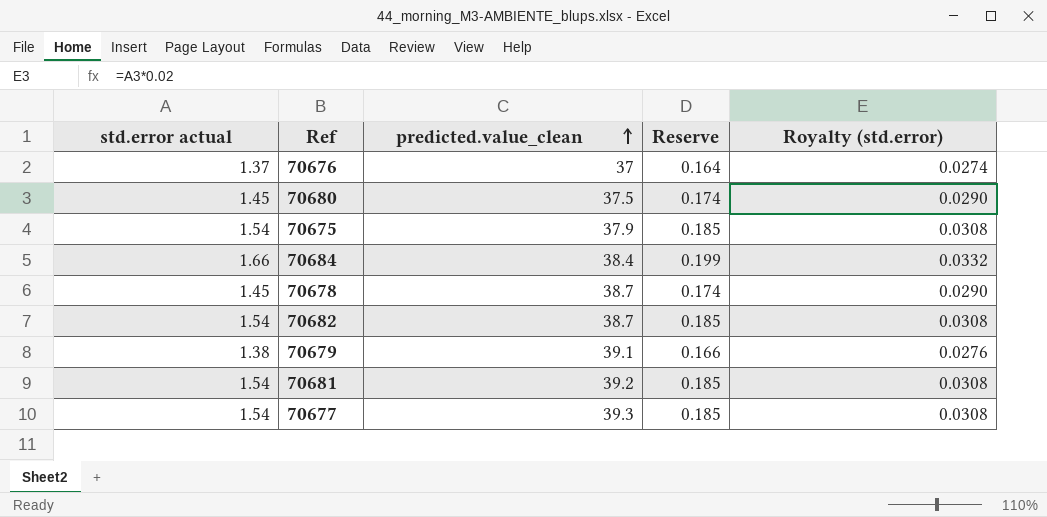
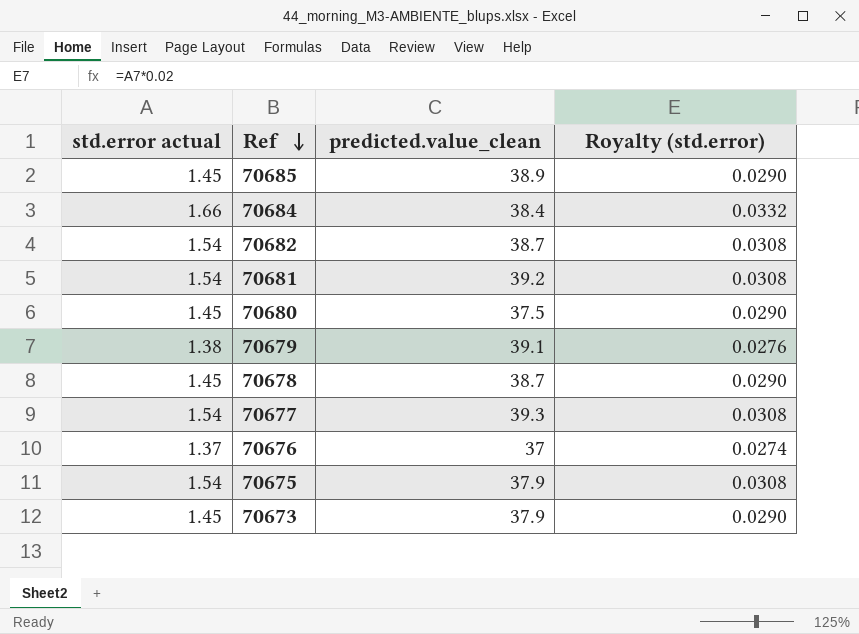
row order: predicted.value_clean ascending -> Ref descending
column Reserve | formula: [std.error actual] * 0.12 -> none
row 70685: none -> 1.45 | 38.9 | 0.0290
row 70673: none -> 1.45 | 37.9 | 0.0290

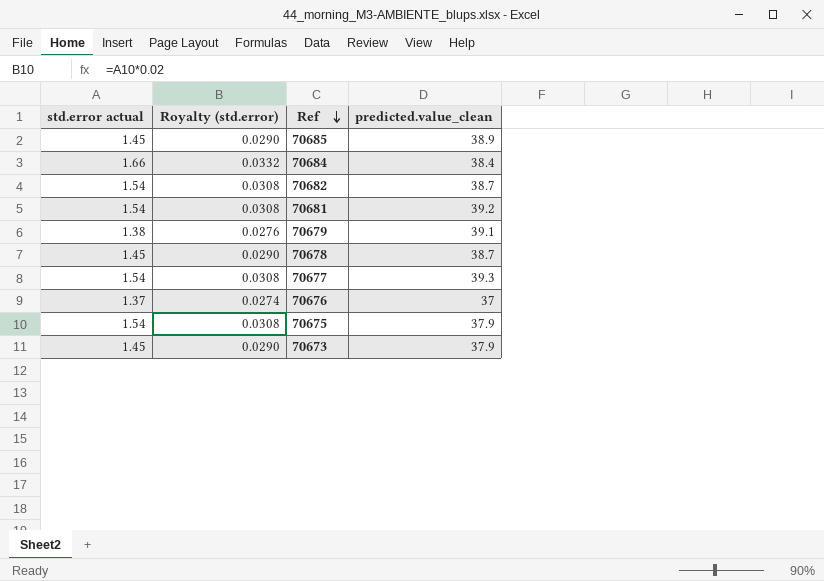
column Royalty (std.error) | position: 4 -> 2
row 70680: 1.45 | 37.5 | 0.0290 -> none

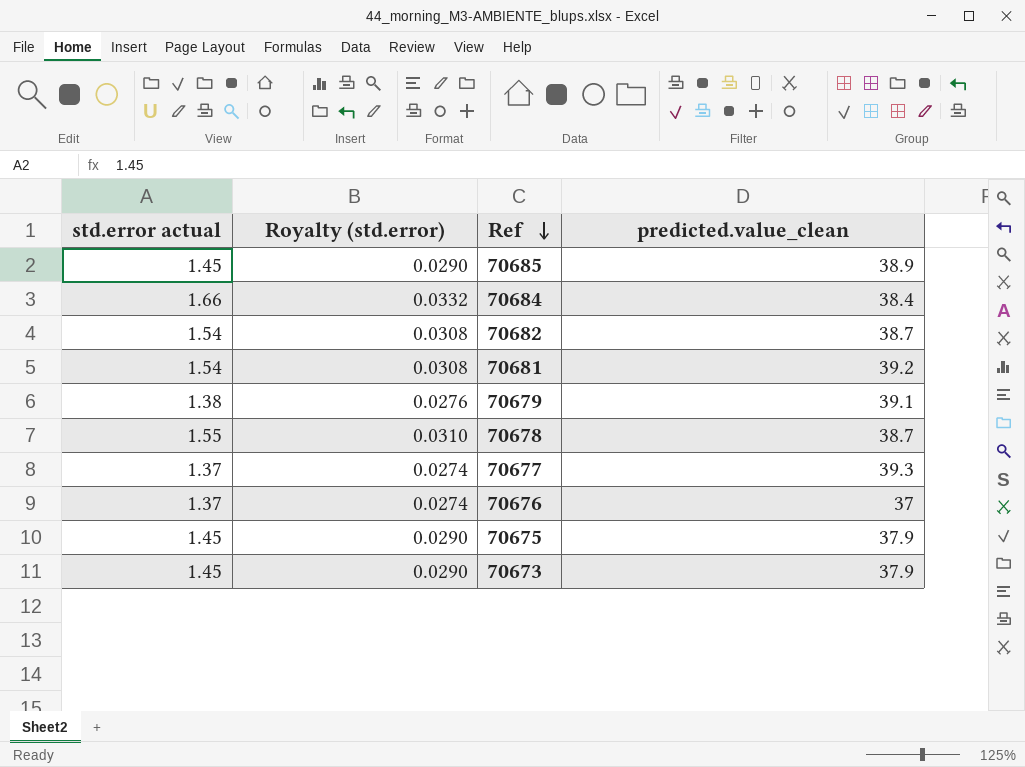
70678 | std.error actual: 1.45 -> 1.55
70678 | Royalty (std.error): 0.0290 -> 0.0310
70677 | std.error actual: 1.54 -> 1.37
70677 | Royalty (std.error): 0.0308 -> 0.0274
70675 | std.error actual: 1.54 -> 1.45
70675 | Royalty (std.error): 0.0308 -> 0.0290

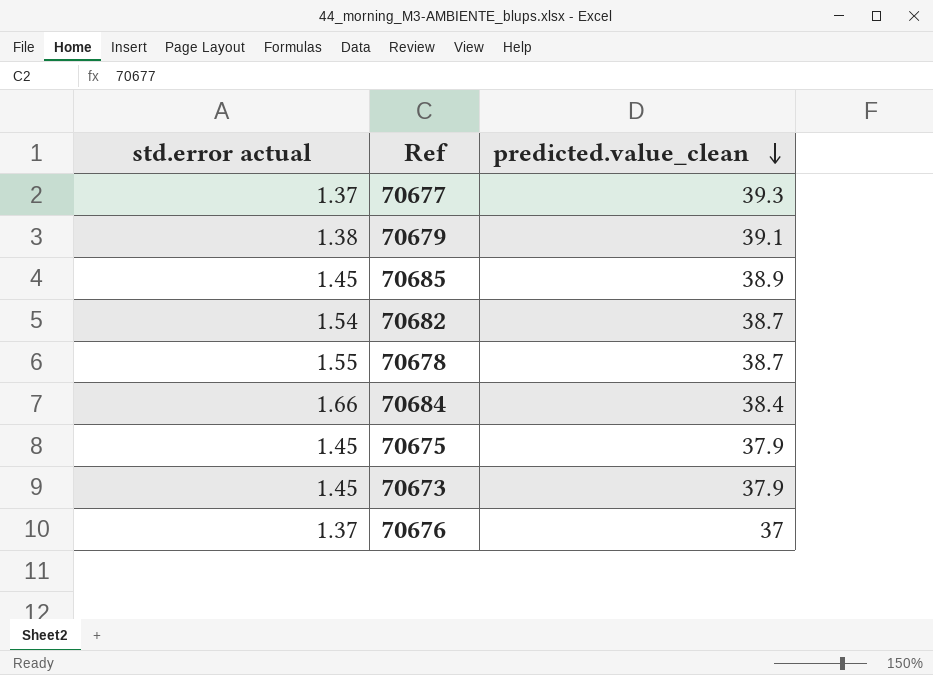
row order: Ref descending -> predicted.value_clean descending
column Royalty (std.error) | formula: [std.error actual] * 0.02 -> none
row 70681: 1.54 | 0.0308 | 39.2 -> none

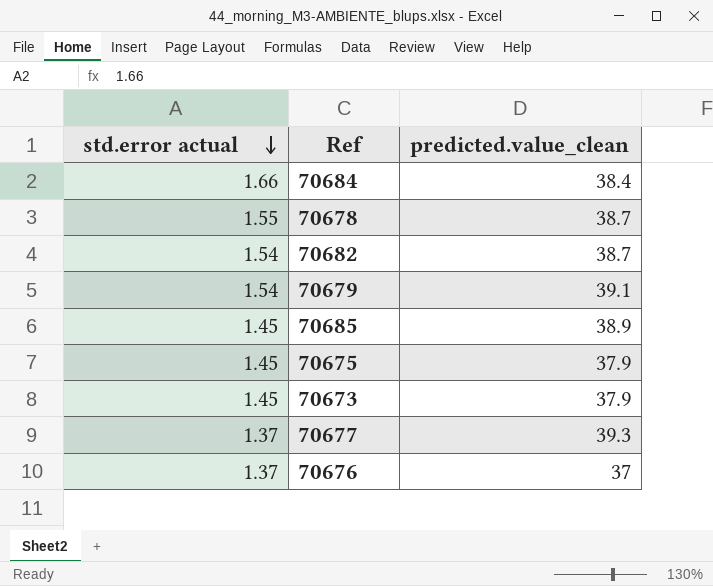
row order: predicted.value_clean descending -> std.error actual descending
70679 | std.error actual: 1.38 -> 1.54

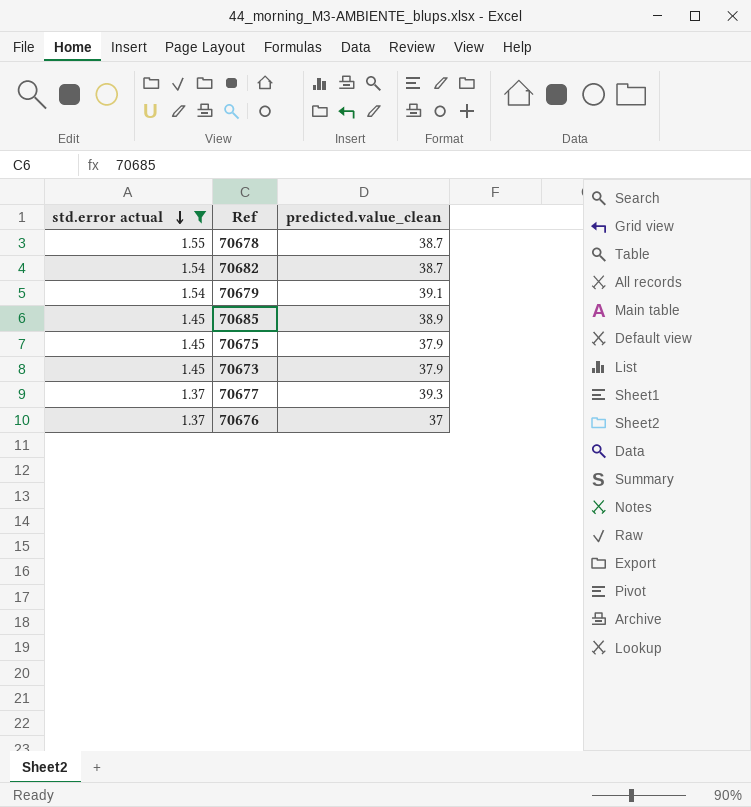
filter: none -> std.error actual != 1.66

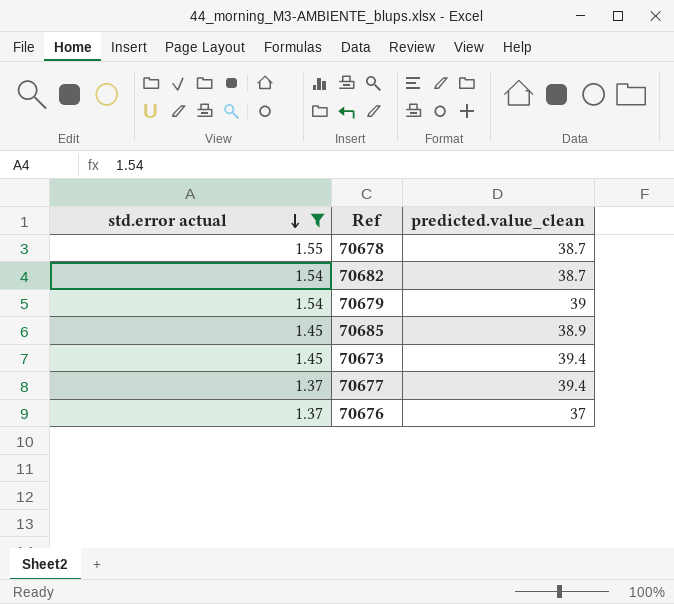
row 70675: 1.45 | 37.9 -> none
70679 | predicted.value_clean: 39.1 -> 39
70673 | predicted.value_clean: 37.9 -> 39.4
70677 | predicted.value_clean: 39.3 -> 39.4

